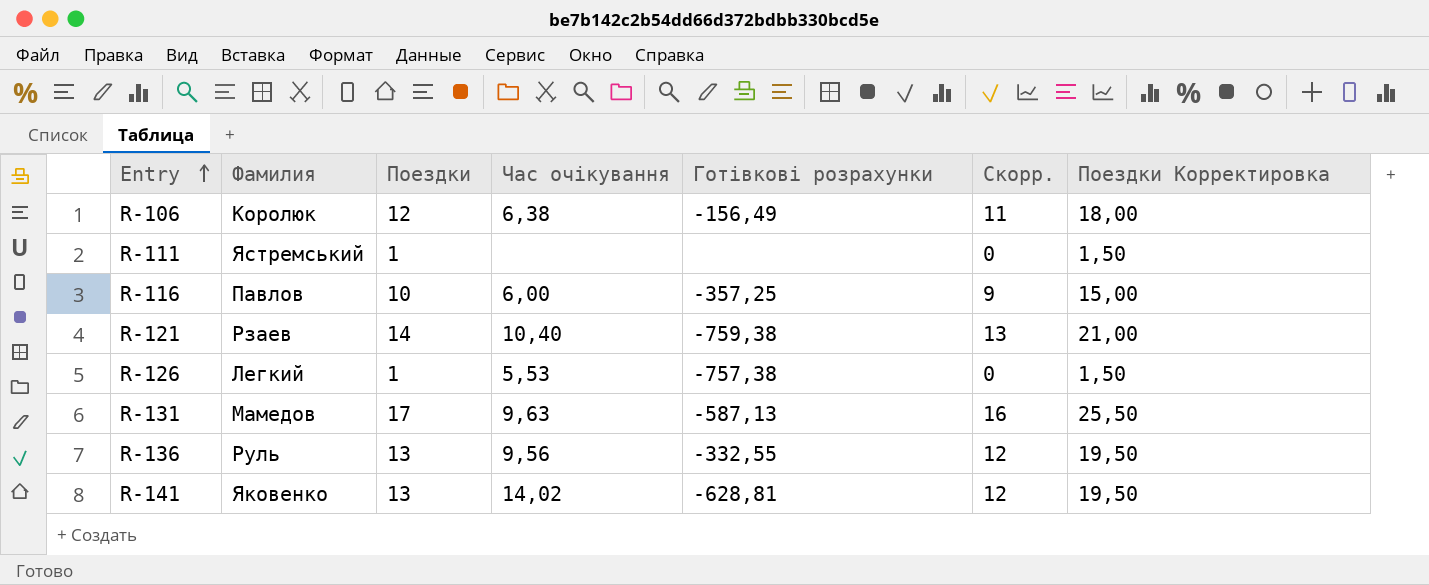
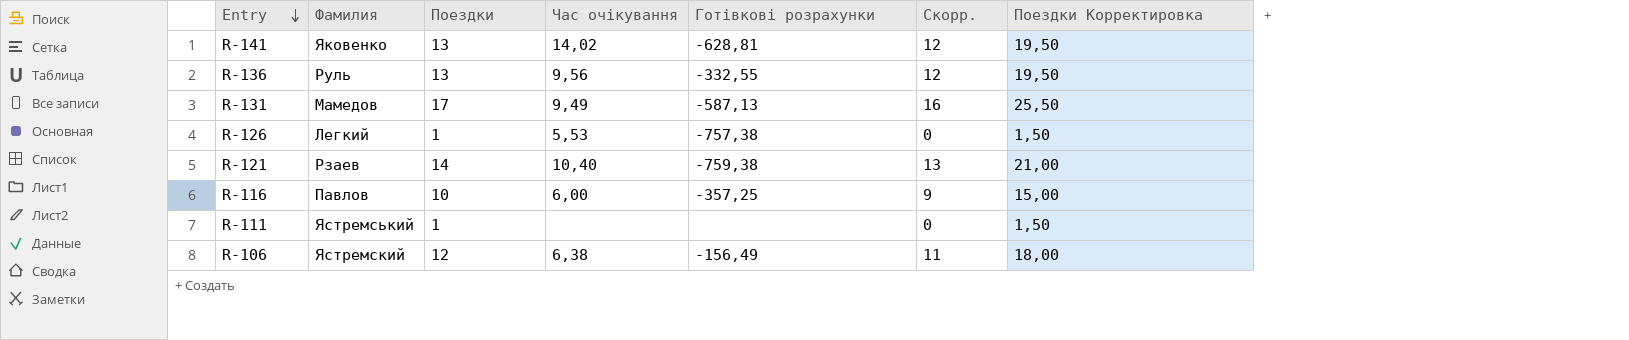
row order: Entry ascending -> Entry descending
R-131 | Час очікування: 9,63 -> 9,49
R-106 | Фамилия: Королюк -> Ястремский

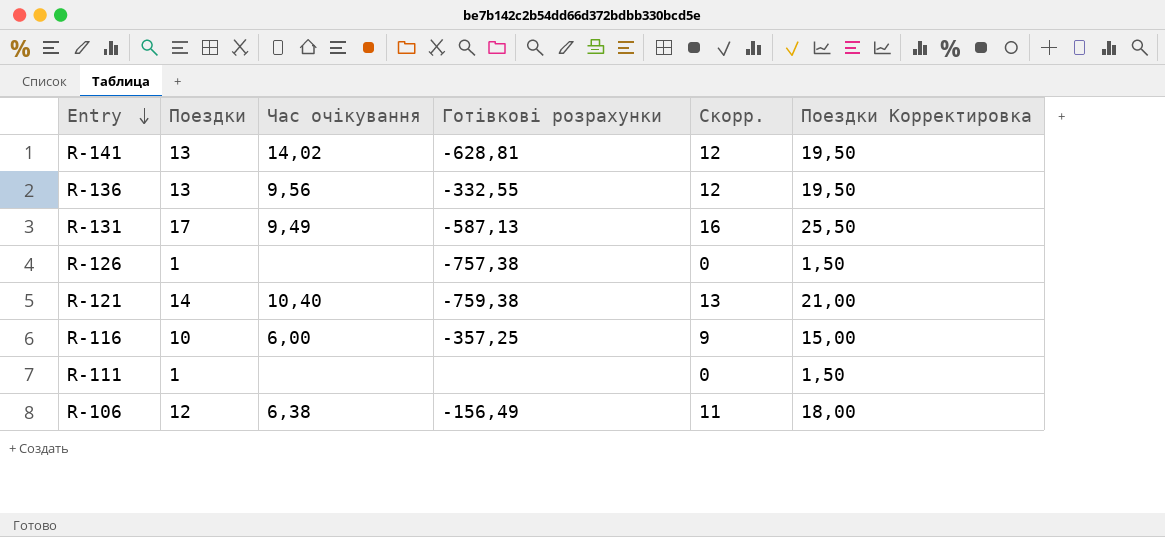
column Фамилия | position: 2 -> none
R-126 | Час очікування: 5,53 -> none

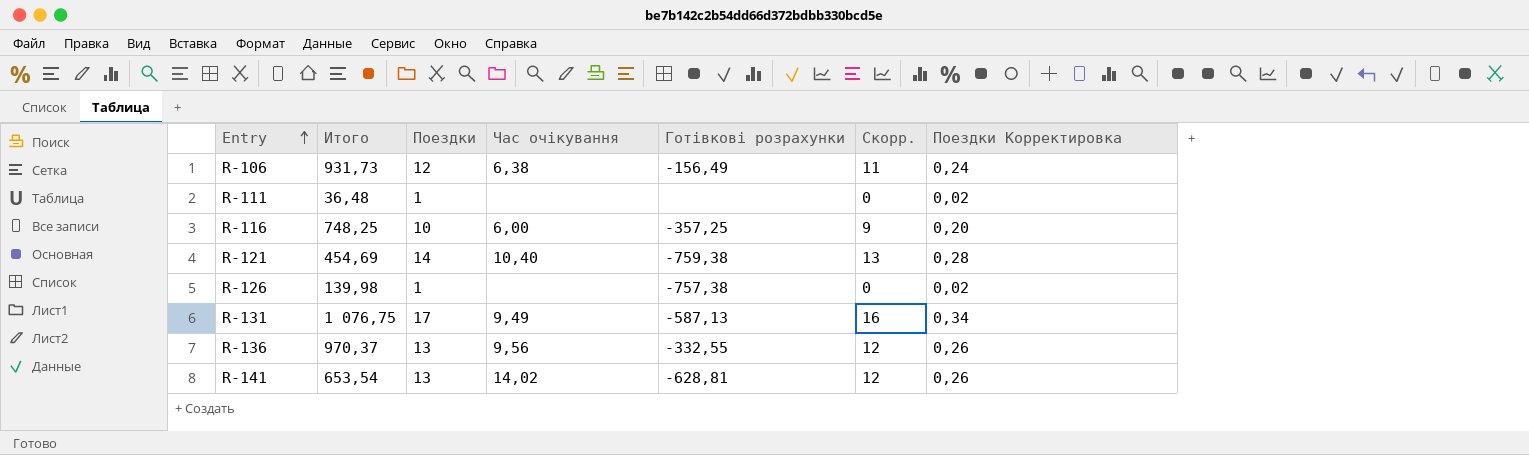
row order: Entry descending -> Entry ascending
column Итого | position: none -> 2
column Поездки Корректировка | formula: [Поездки] * 1,5 -> [Поездки] * 0,02

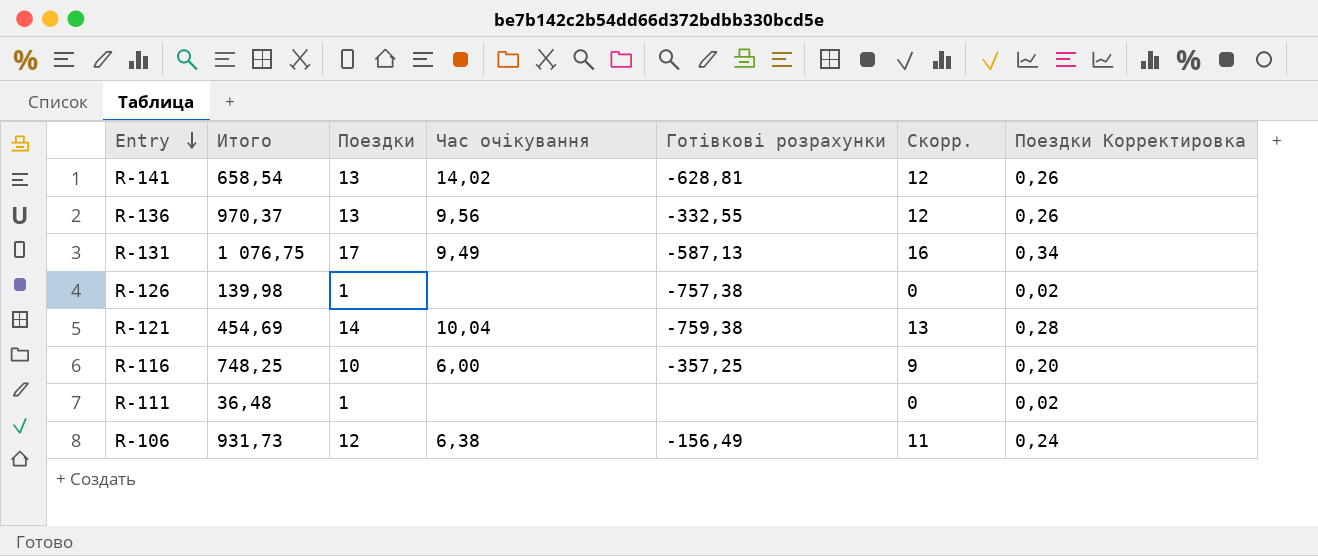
row order: Entry ascending -> Entry descending
R-141 | Итого: 653,54 -> 658,54
R-121 | Час очікування: 10,40 -> 10,04

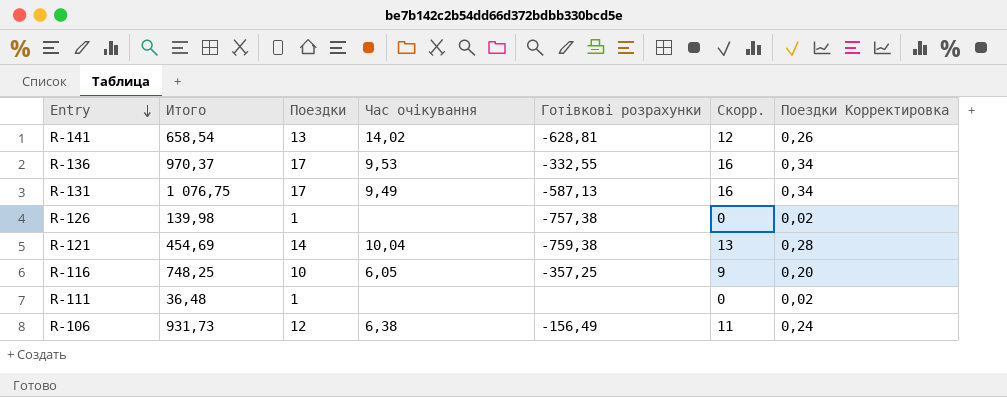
R-136 | Поездки: 13 -> 17
R-136 | Час очікування: 9,56 -> 9,53
R-136 | Скорр.: 12 -> 16
R-136 | Поездки Корректировка: 0,26 -> 0,34
R-116 | Час очікування: 6,00 -> 6,05

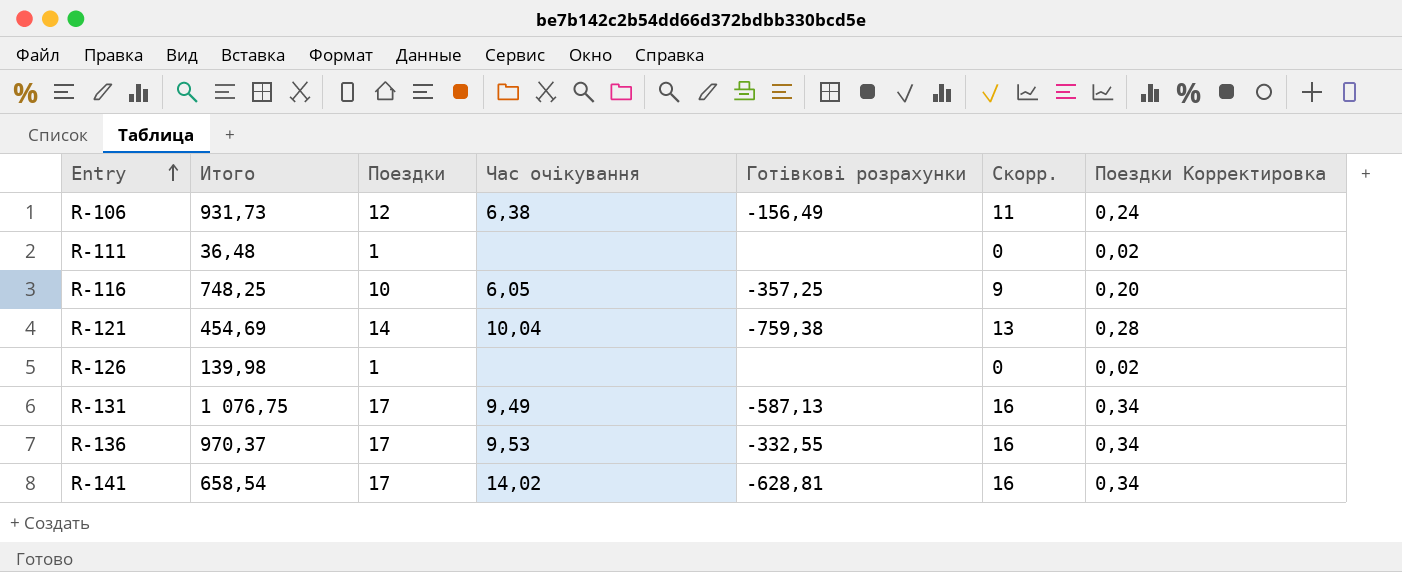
row order: Entry descending -> Entry ascending
R-126 | Готівкові розрахунки: -757,38 -> none
R-141 | Поездки: 13 -> 17
R-141 | Скорр.: 12 -> 16
R-141 | Поездки Корректировка: 0,26 -> 0,34

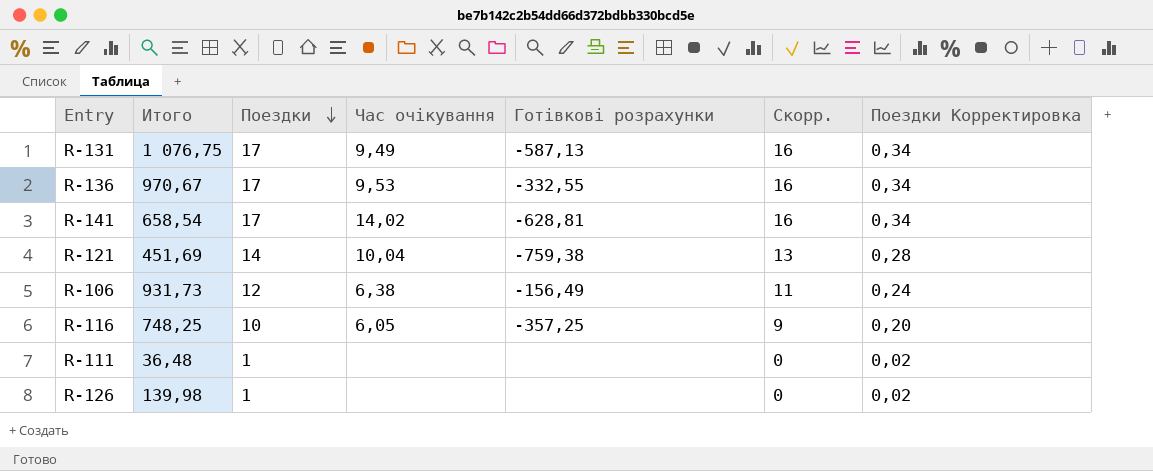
row order: Entry ascending -> Поездки descending
R-136 | Итого: 970,37 -> 970,67
R-121 | Итого: 454,69 -> 451,69

